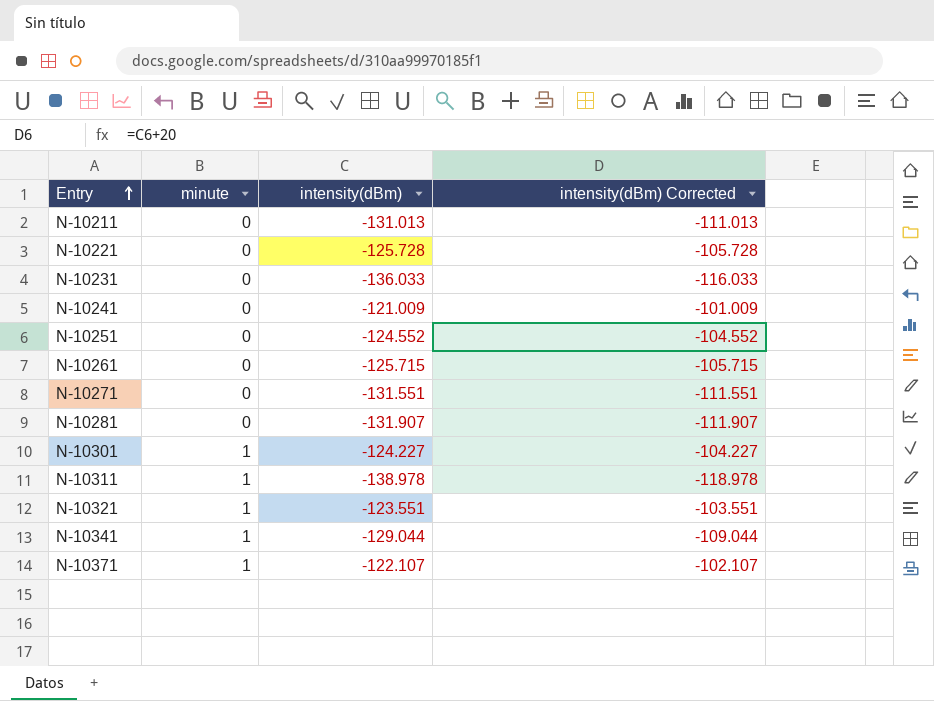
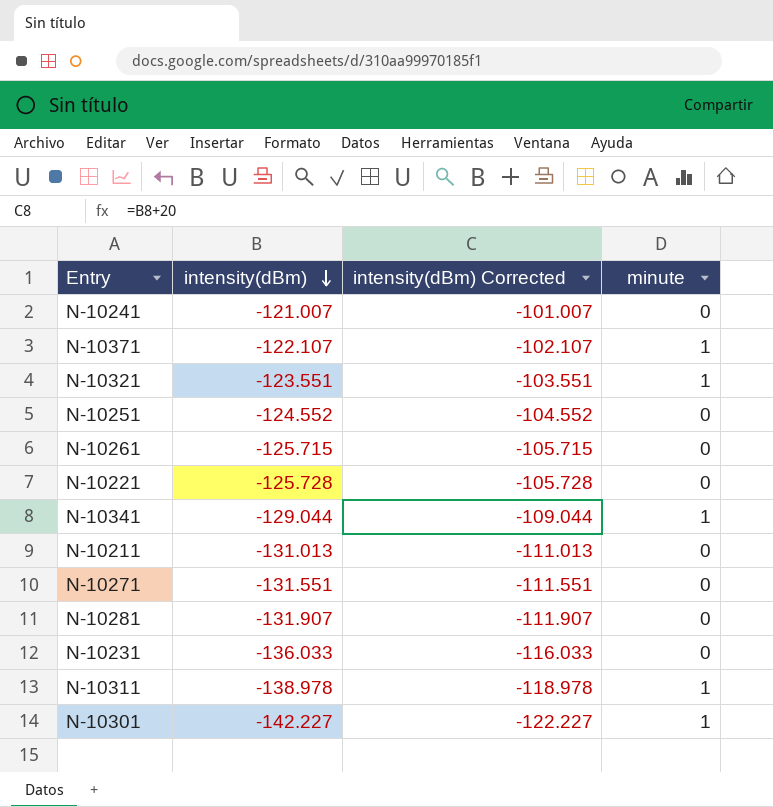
row order: Entry ascending -> intensity(dBm) descending
column minute | position: 2 -> 4
N-10241 | intensity(dBm): -121.009 -> -121.007
N-10241 | intensity(dBm) Corrected: -101.009 -> -101.007
N-10301 | intensity(dBm): -124.227 -> -142.227
N-10301 | intensity(dBm) Corrected: -104.227 -> -122.227

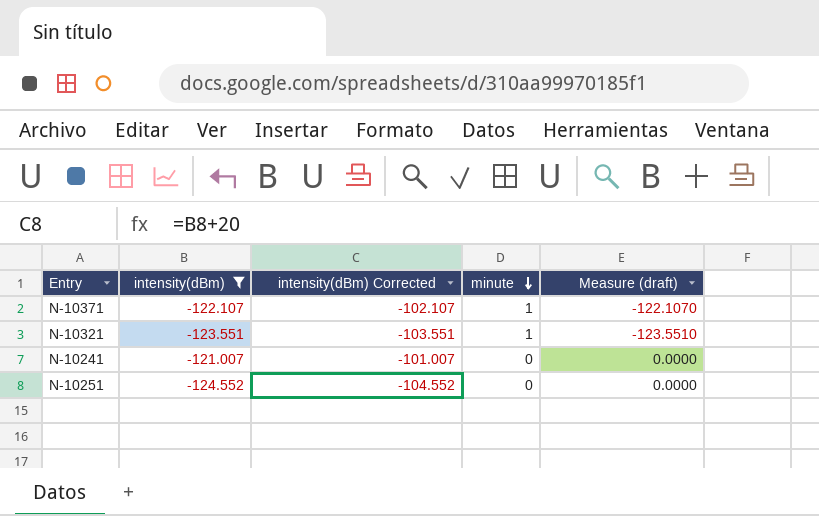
filter: none -> intensity(dBm) >= -124.552
row order: intensity(dBm) descending -> minute descending
column Measure (draft) | formula: none -> [intensity(dBm)] * [minute]

